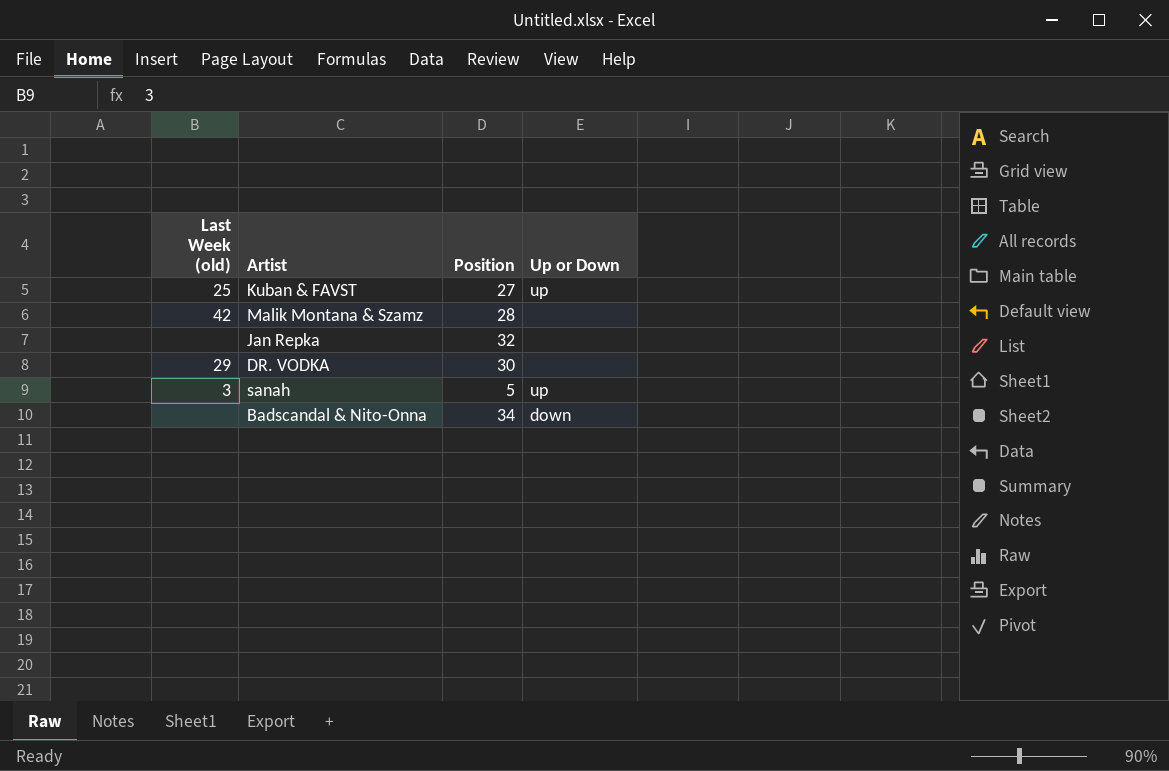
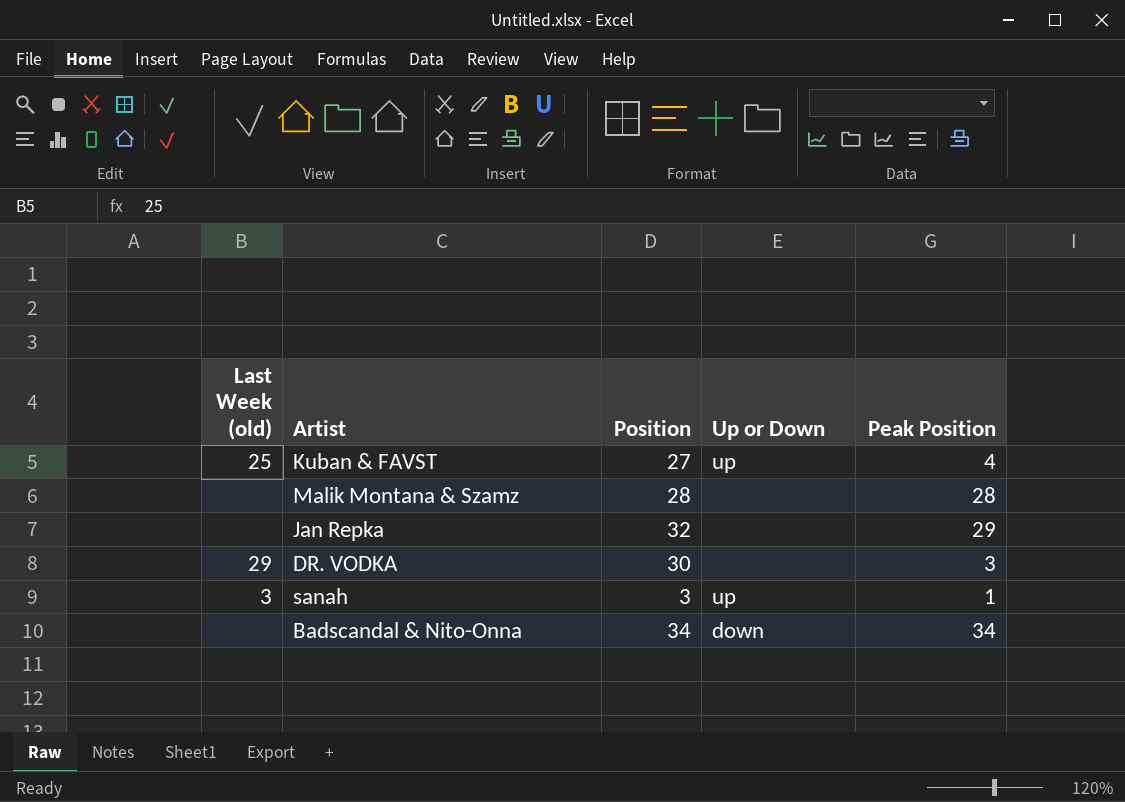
column Peak Position | position: none -> 5
Malik Montana & Szamz | Last Week (old): 42 -> none
sanah | Position: 5 -> 3

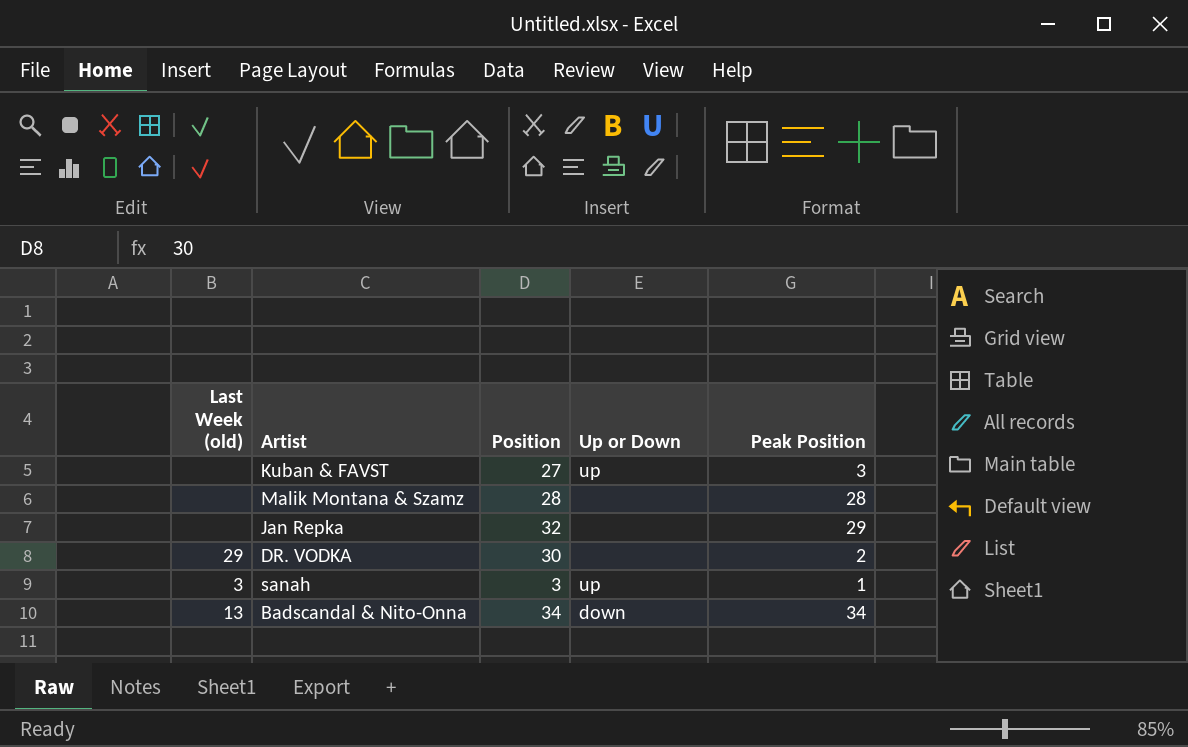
Kuban & FAVST | Last Week (old): 25 -> none
Kuban & FAVST | Peak Position: 4 -> 3
DR. VODKA | Peak Position: 3 -> 2
Badscandal & Nito-Onna | Last Week (old): none -> 13

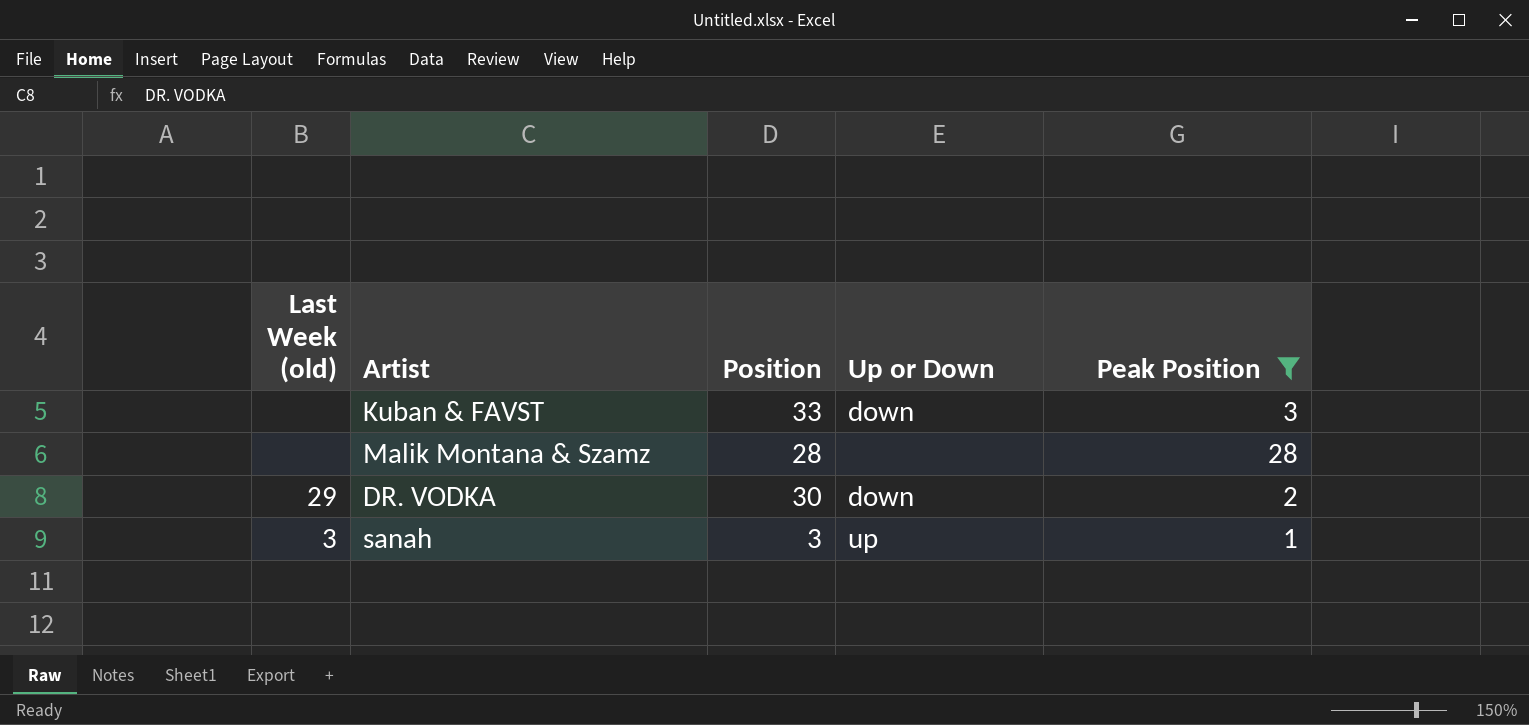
filter: none -> Peak Position <= 28
Kuban & FAVST | Position: 27 -> 33
Kuban & FAVST | Up or Down: up -> down
DR. VODKA | Up or Down: none -> down

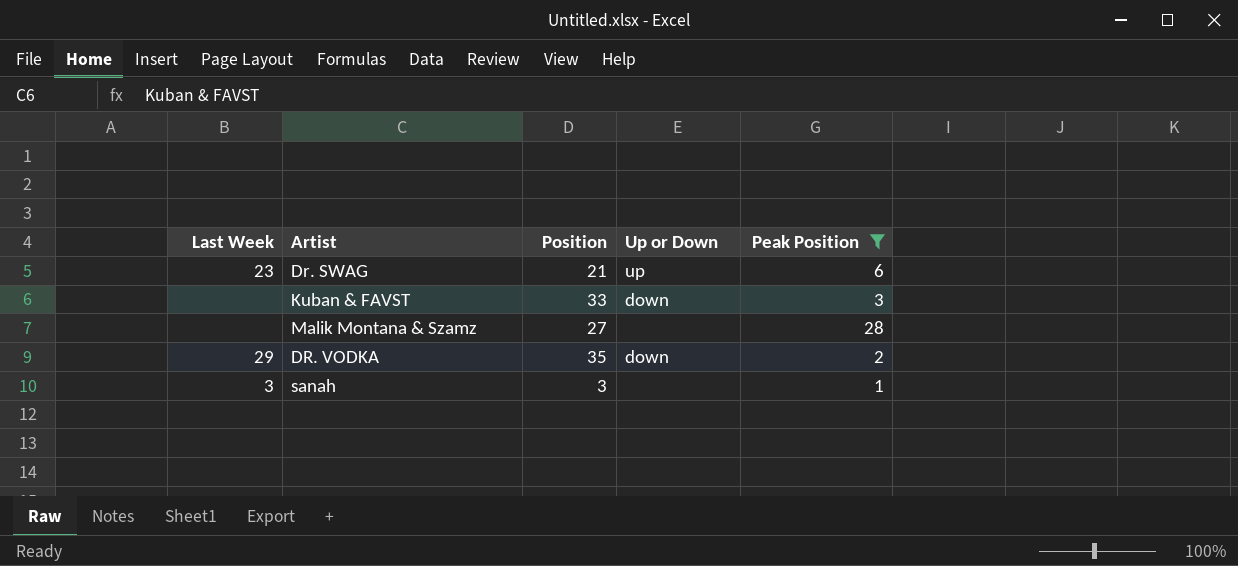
column name: Last Week (old) -> Last Week
row Dr. SWAG: none -> 23 | 21 | up | 6
Malik Montana & Szamz | Position: 28 -> 27
DR. VODKA | Position: 30 -> 35
sanah | Up or Down: up -> none

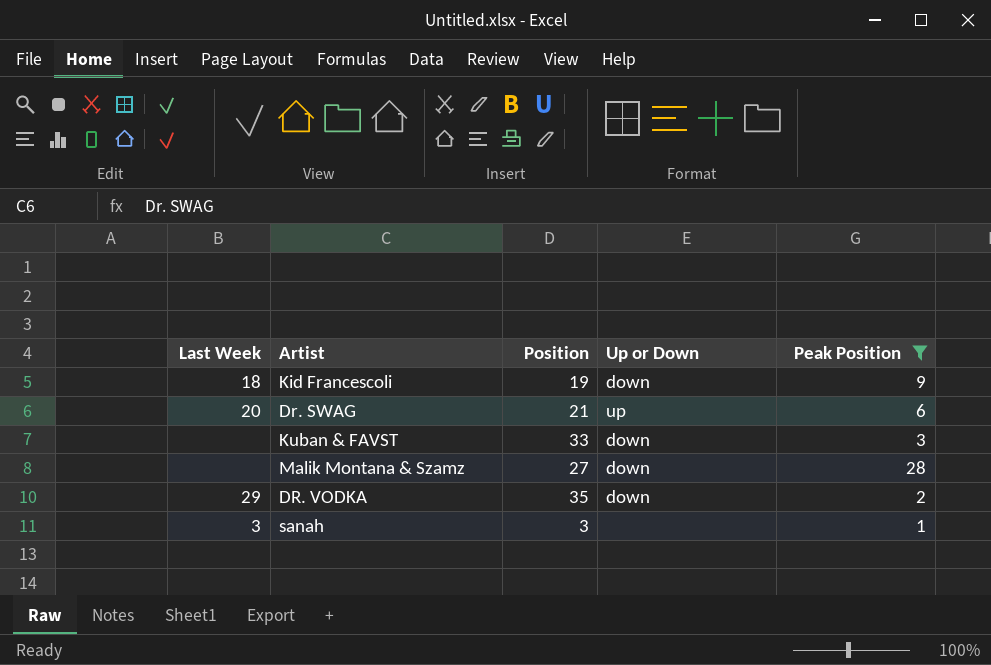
row Kid Francescoli: none -> 18 | 19 | down | 9
Dr. SWAG | Last Week: 23 -> 20
Malik Montana & Szamz | Up or Down: none -> down

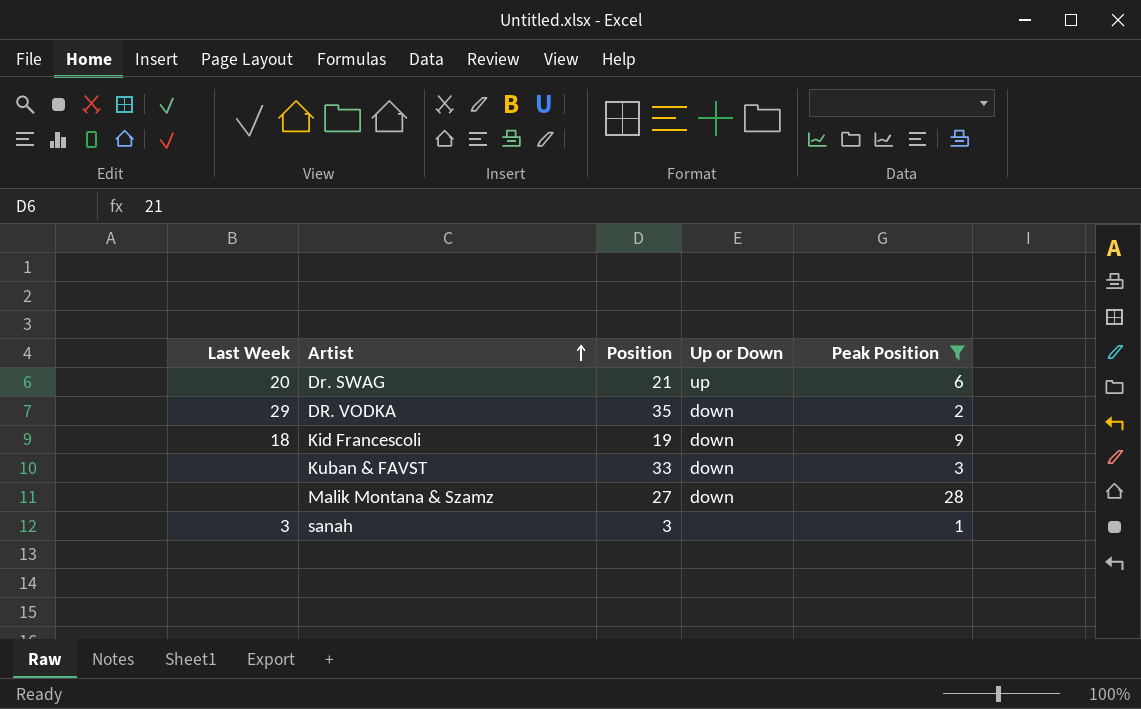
row order: none -> Artist ascending

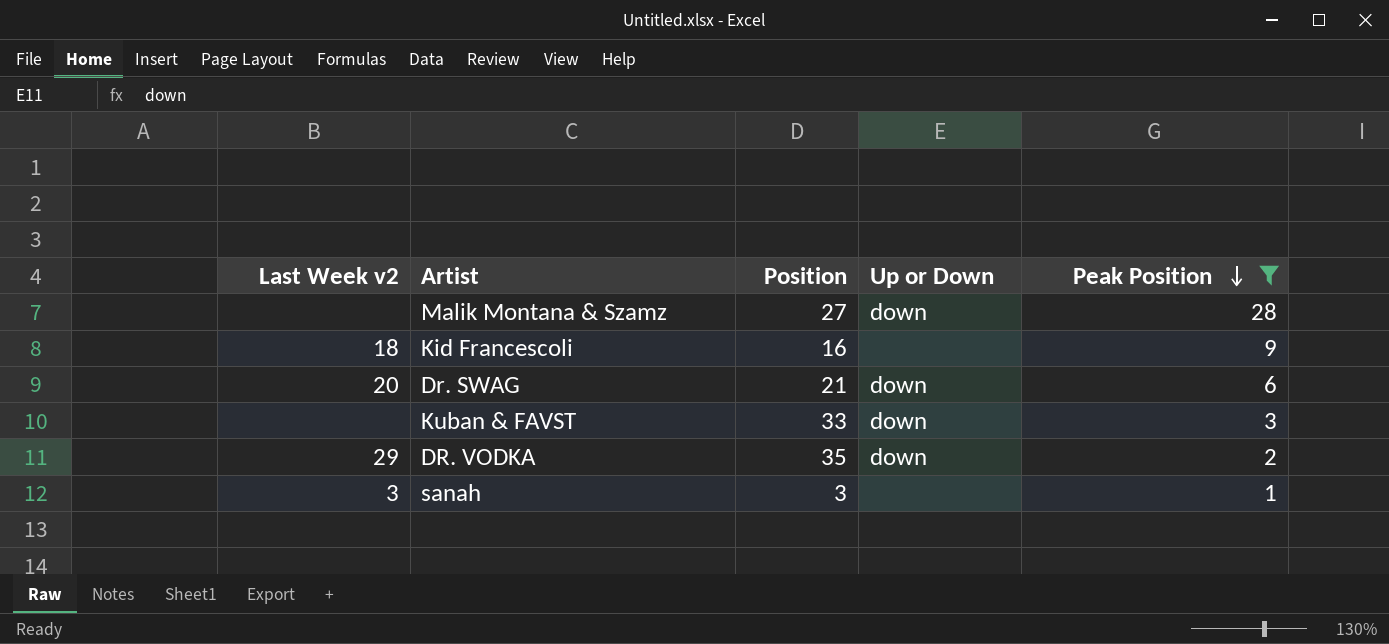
row order: Artist ascending -> Peak Position descending
column name: Last Week -> Last Week v2
Kid Francescoli | Position: 19 -> 16
Kid Francescoli | Up or Down: down -> none
Dr. SWAG | Up or Down: up -> down

